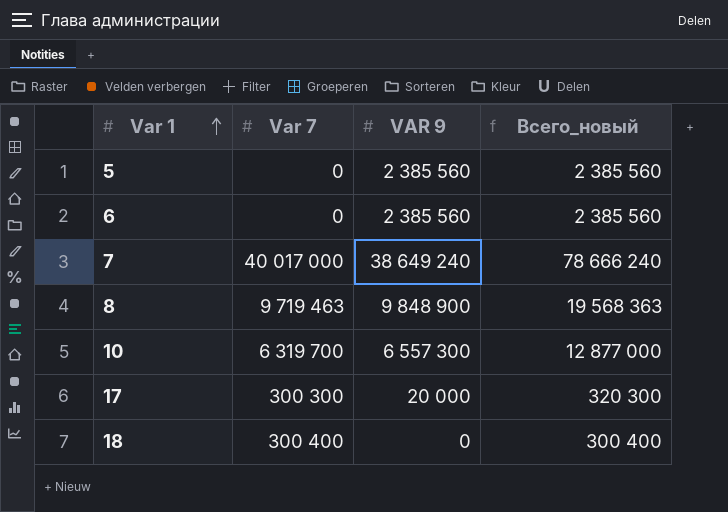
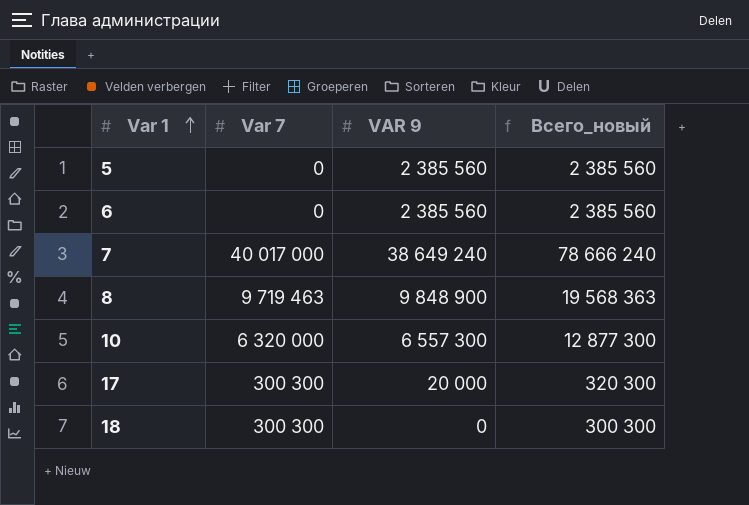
10 | Var 7: 6 319 700 -> 6 320 000
10 | Всего_новый: 12 877 000 -> 12 877 300
18 | Var 7: 300 400 -> 300 300
18 | Всего_новый: 300 400 -> 300 300

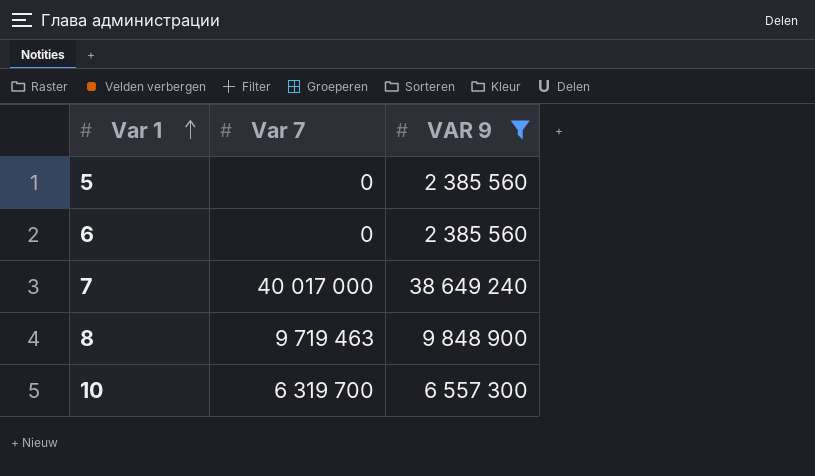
filter: none -> VAR 9 >= 2 385 560
column Всего_новый | formula: [Var 7] + [VAR 9] -> none
10 | Var 7: 6 320 000 -> 6 319 700

